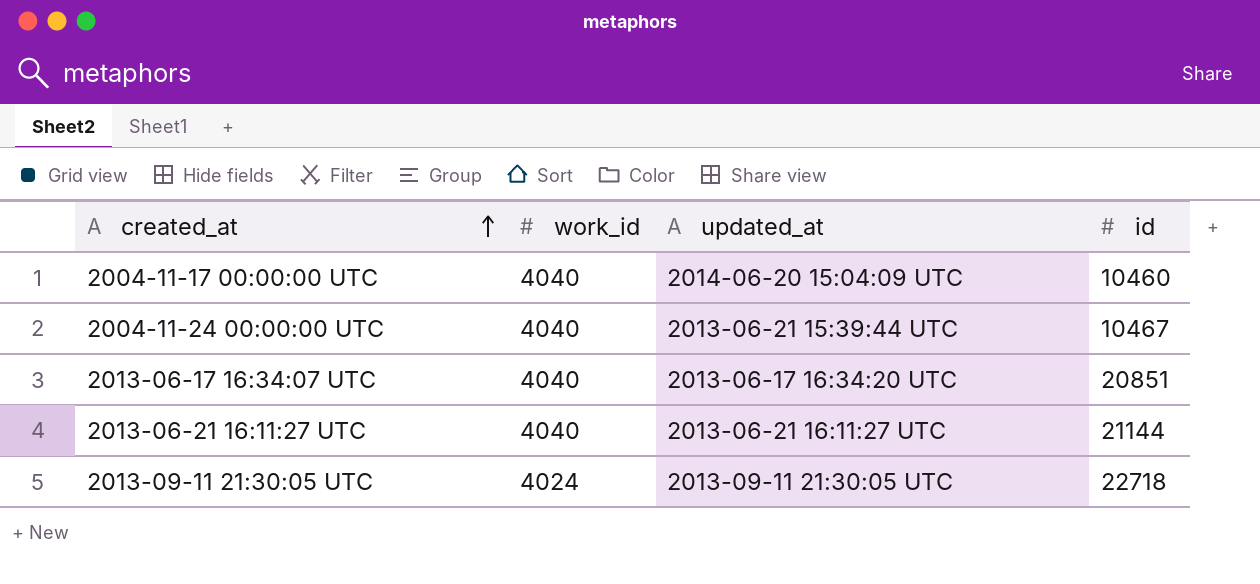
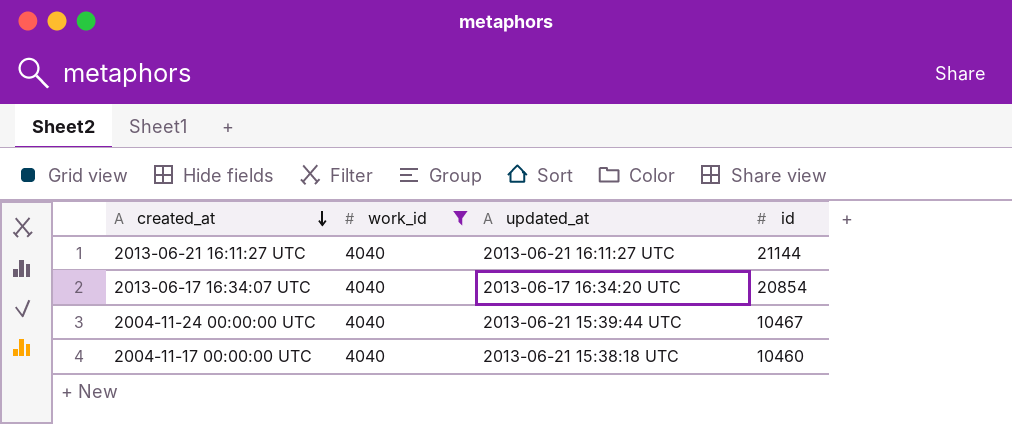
filter: none -> work_id = 4040
row order: created_at ascending -> created_at descending
2013-06-17 16:34:07 UTC | id: 20851 -> 20854
2004-11-17 00:00:00 UTC | updated_at: 2014-06-20 15:04:09 UTC -> 2013-06-21 15:38:18 UTC

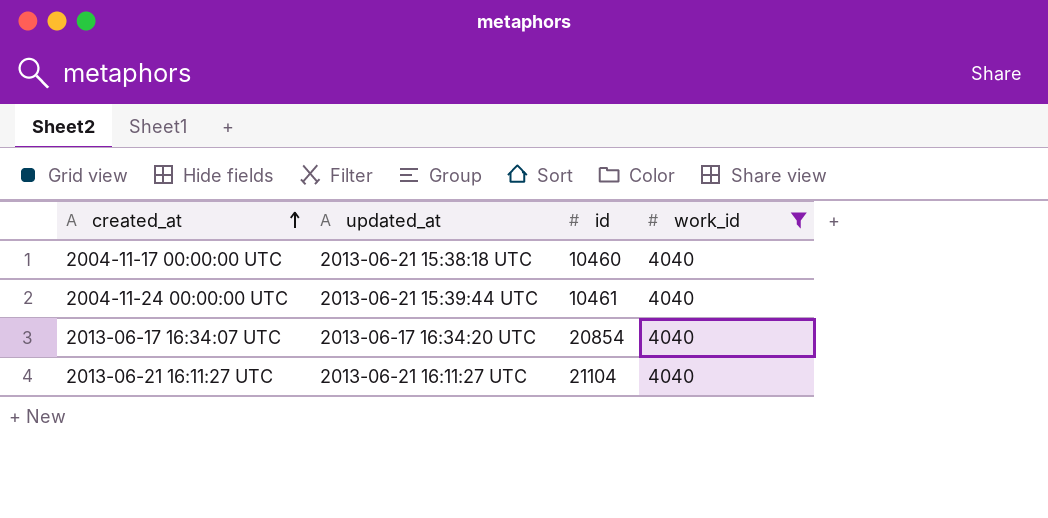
row order: created_at descending -> created_at ascending
column work_id | position: 2 -> 4
2004-11-24 00:00:00 UTC | id: 10467 -> 10461
2013-06-21 16:11:27 UTC | id: 21144 -> 21104

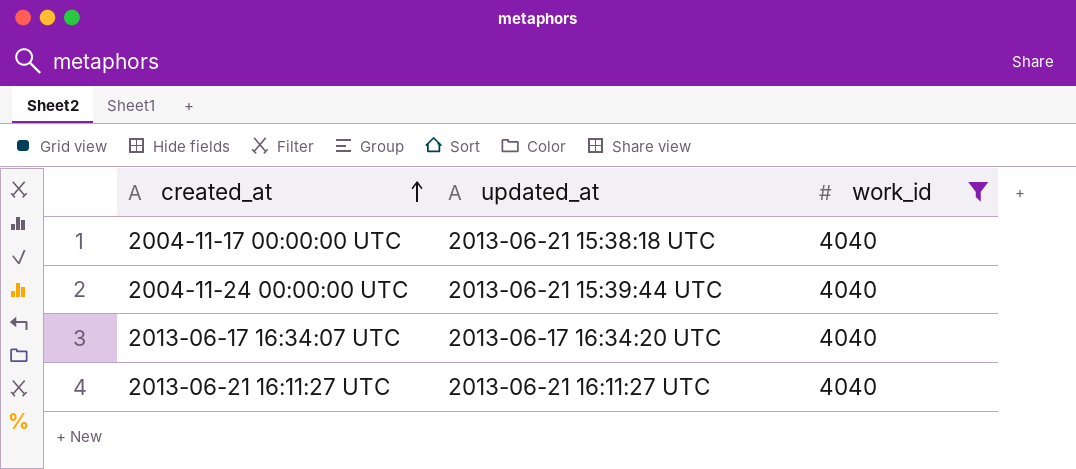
column id | position: 3 -> none

